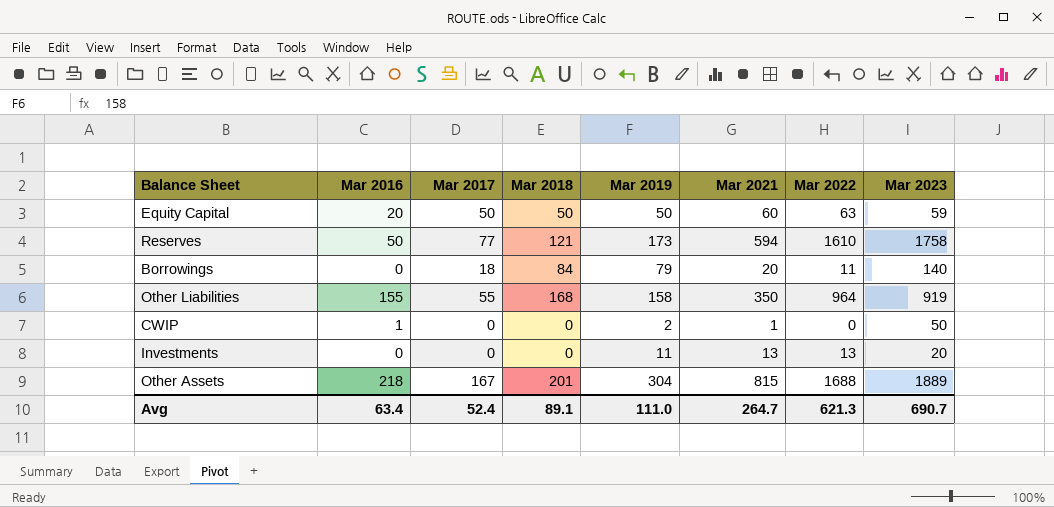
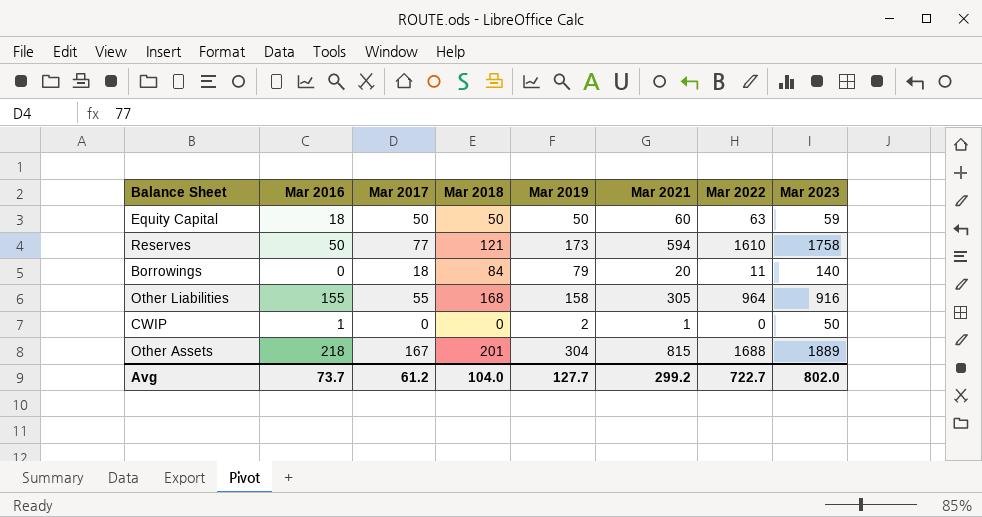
row Investments: 0 | 0 | 0 | 11 | 13 | 13 | 20 -> none
Equity Capital | Mar 2016: 20 -> 18
Other Liabilities | Mar 2021: 350 -> 305
Other Liabilities | Mar 2023: 919 -> 916
Avg | Mar 2016: 63.4 -> 73.7
Avg | Mar 2017: 52.4 -> 61.2
Avg | Mar 2018: 89.1 -> 104.0
Avg | Mar 2019: 111.0 -> 127.7
Avg | Mar 2021: 264.7 -> 299.2
Avg | Mar 2022: 621.3 -> 722.7
Avg | Mar 2023: 690.7 -> 802.0

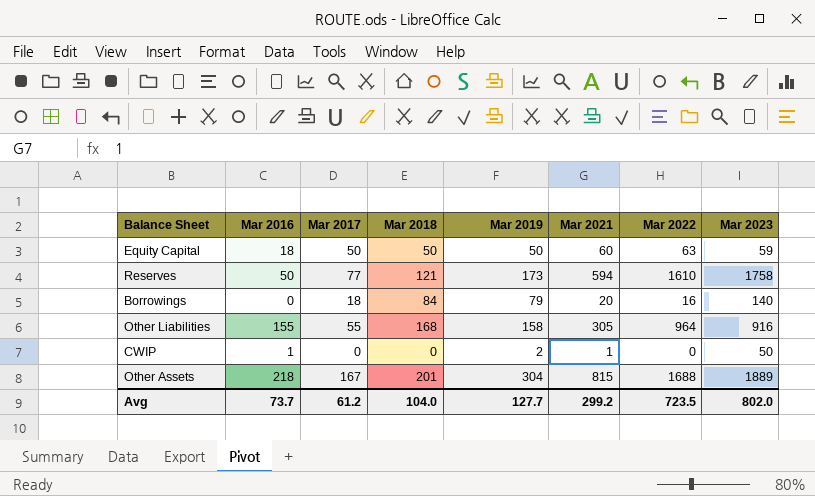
Borrowings | Mar 2022: 11 -> 16
Avg | Mar 2022: 722.7 -> 723.5

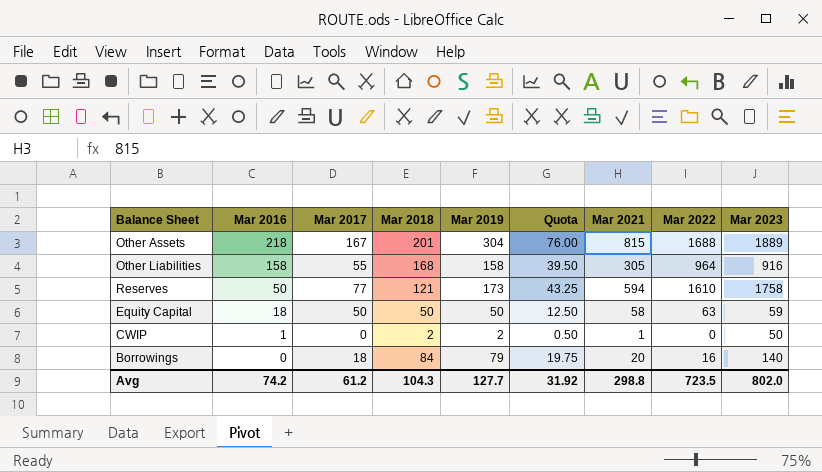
row order: none -> Mar 2016 descending
column Quota | formula: none -> [Mar 2019] * 0.25
Other Liabilities | Mar 2016: 155 -> 158
Equity Capital | Mar 2021: 60 -> 58
CWIP | Mar 2018: 0 -> 2
Avg | Mar 2016: 73.7 -> 74.2
Avg | Mar 2018: 104.0 -> 104.3
Avg | Mar 2021: 299.2 -> 298.8

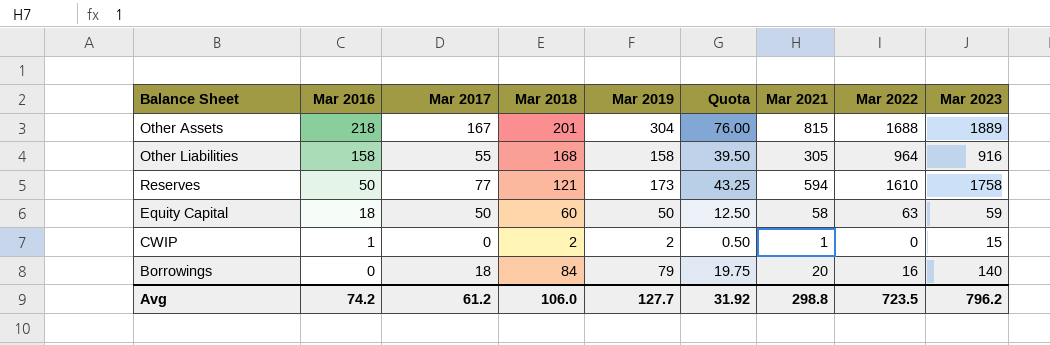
Equity Capital | Mar 2018: 50 -> 60
CWIP | Mar 2023: 50 -> 15
Avg | Mar 2018: 104.3 -> 106.0
Avg | Mar 2023: 802.0 -> 796.2

